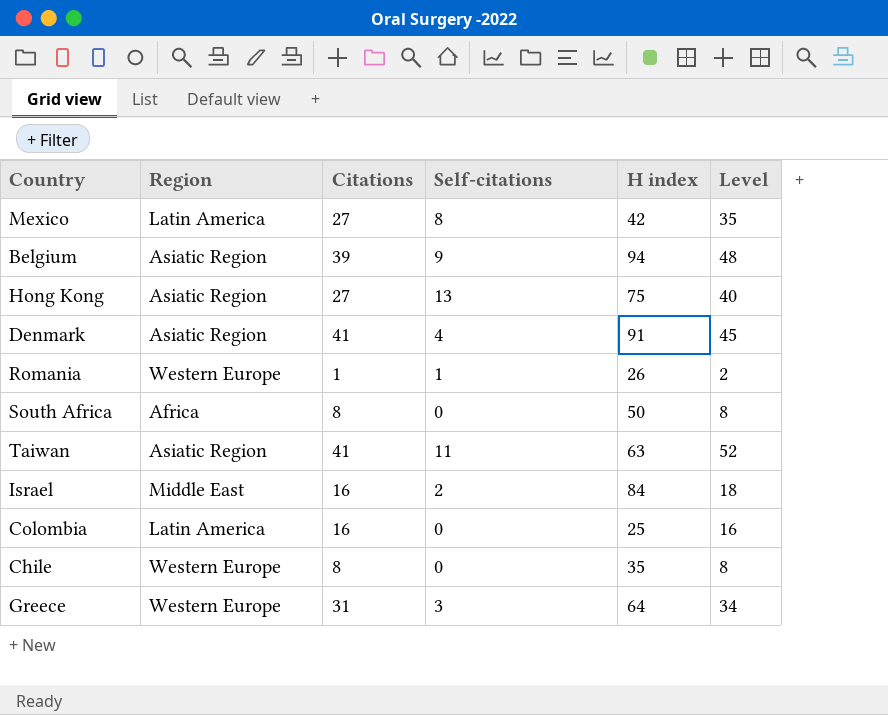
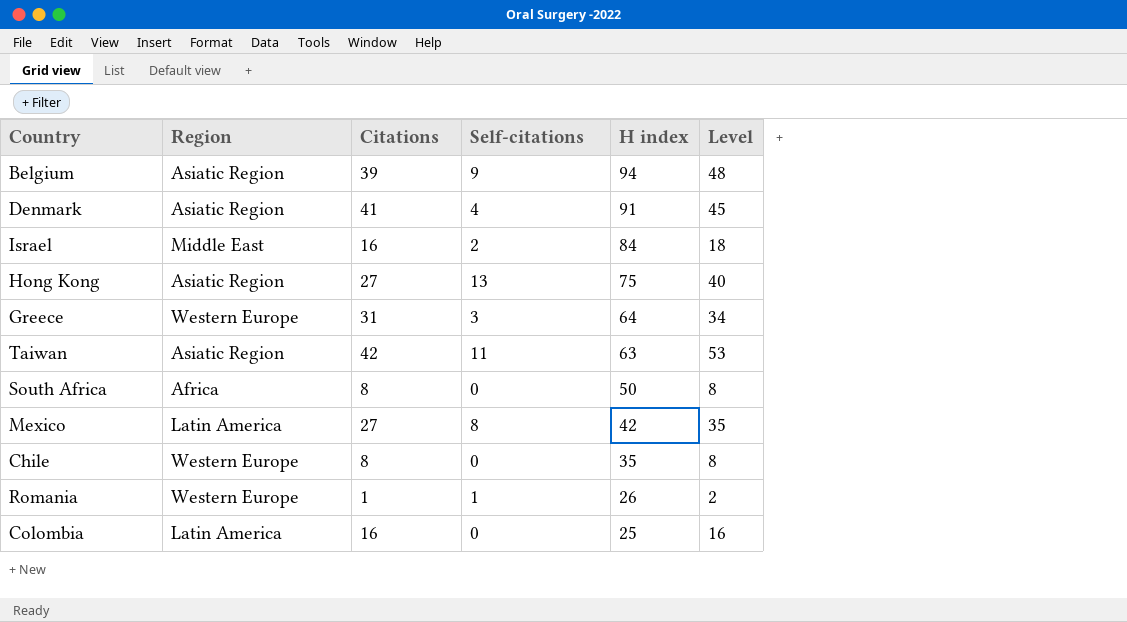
row order: none -> H index descending
Taiwan | Citations: 41 -> 42
Taiwan | Level: 52 -> 53

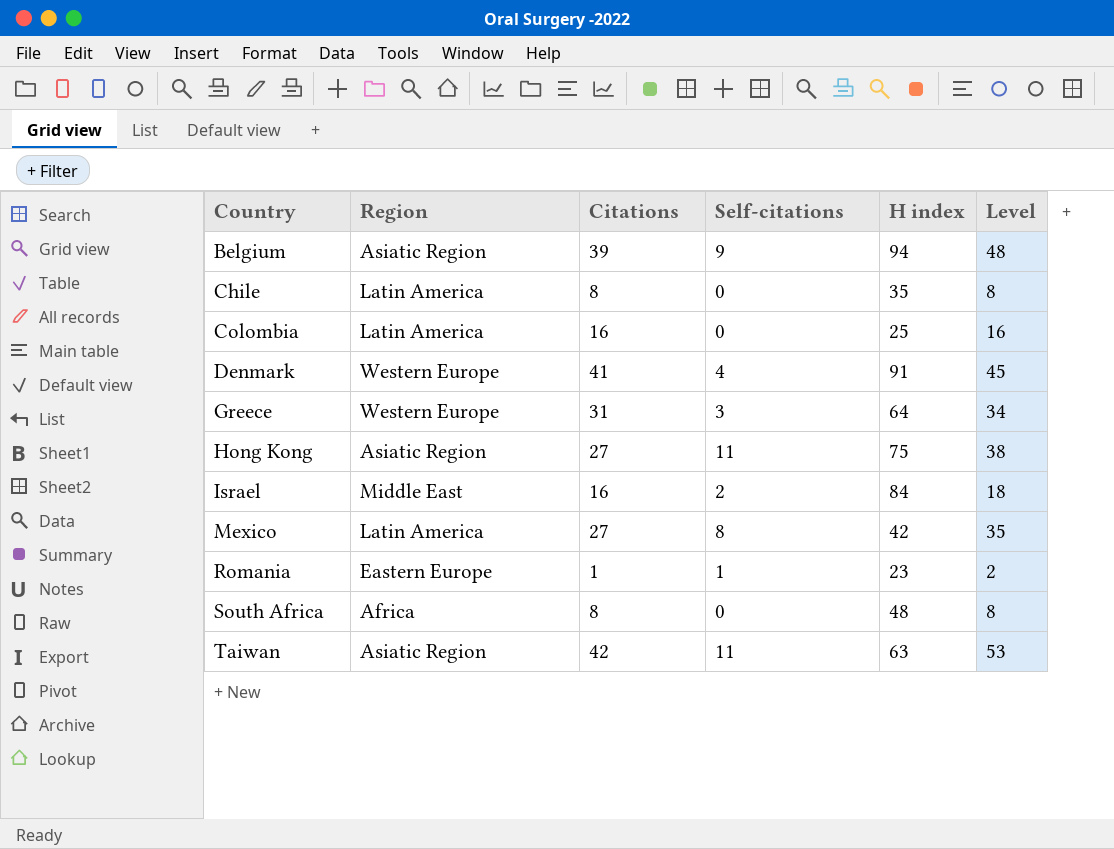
row order: H index descending -> Country ascending
Chile | Region: Western Europe -> Latin America
Denmark | Region: Asiatic Region -> Western Europe
Hong Kong | Self-citations: 13 -> 11
Hong Kong | Level: 40 -> 38
Romania | Region: Western Europe -> Eastern Europe
Romania | H index: 26 -> 23
South Africa | H index: 50 -> 48

